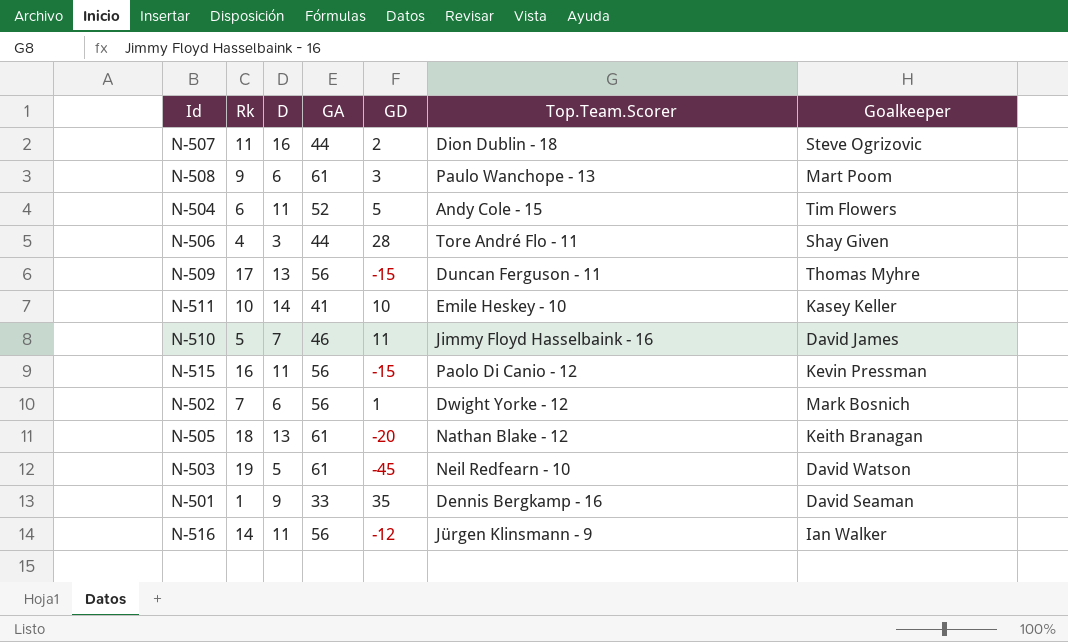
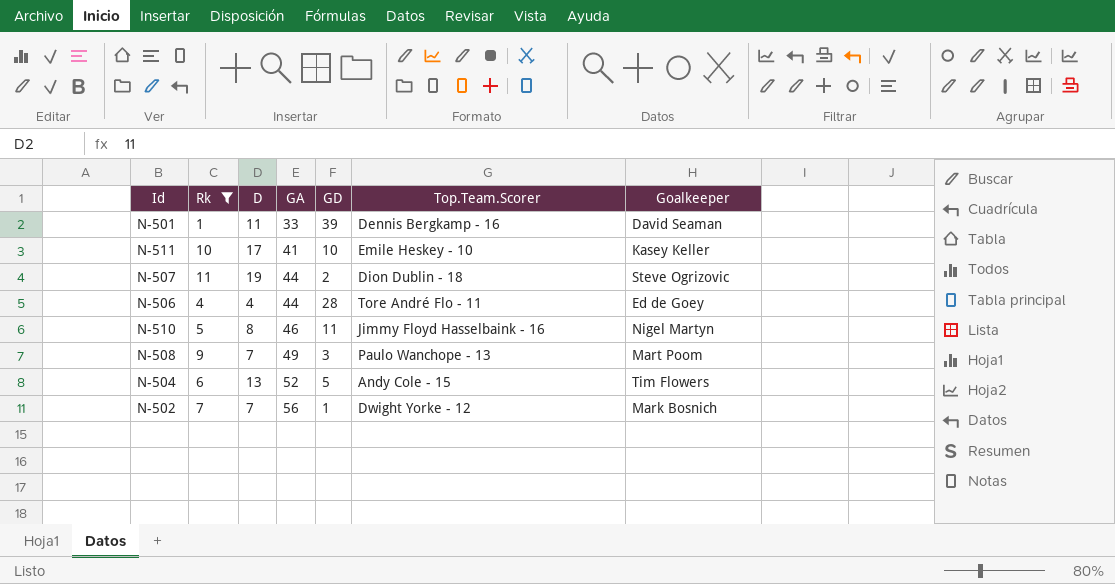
filter: none -> Rk <= 11
row order: none -> GA ascending
N-501 | D: 9 -> 11
N-501 | GD: 35 -> 39
N-511 | D: 14 -> 17
N-507 | D: 16 -> 19
N-506 | D: 3 -> 4
N-506 | Goalkeeper: Shay Given -> Ed de Goey
N-510 | D: 7 -> 8
N-510 | Goalkeeper: David James -> Nigel Martyn
N-508 | D: 6 -> 7
N-508 | GA: 61 -> 49
N-504 | D: 11 -> 13
N-502 | D: 6 -> 7

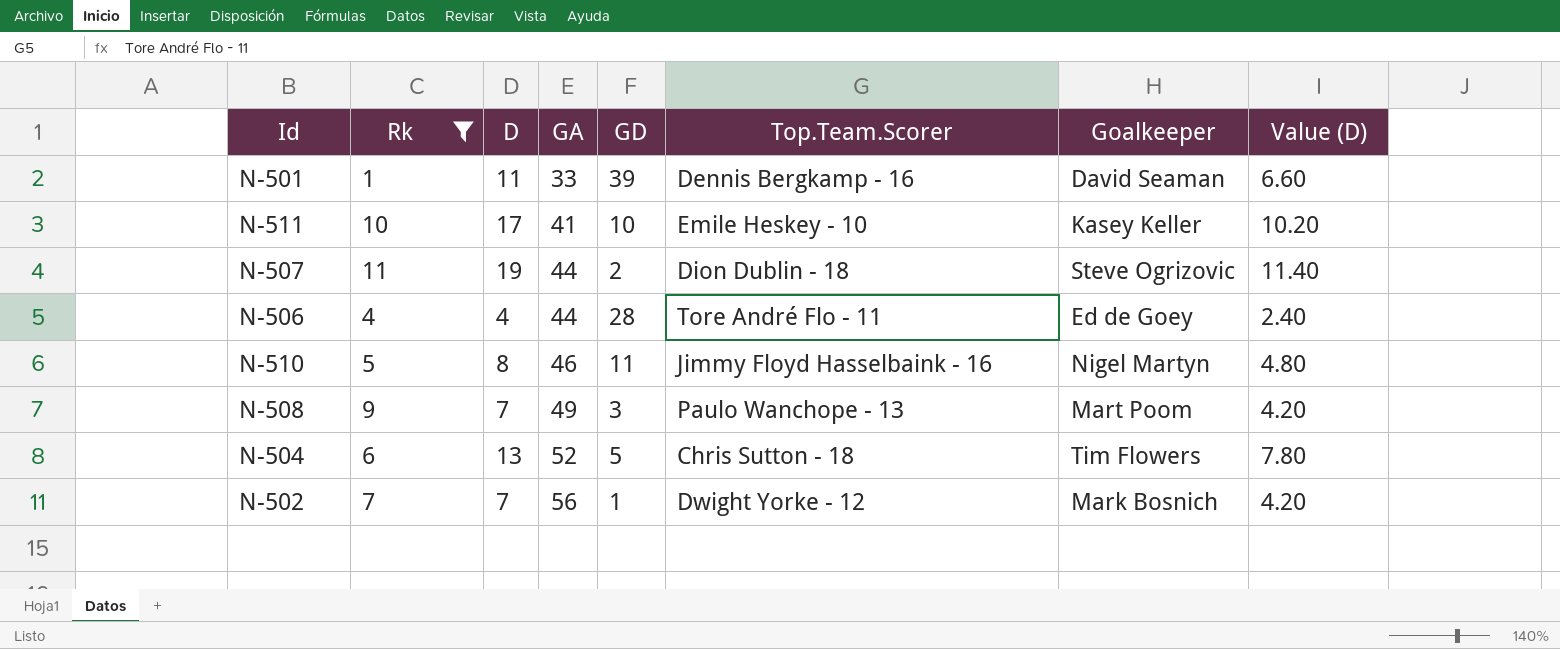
column Value (D) | formula: none -> [D] * 0.6
N-504 | Top.Team.Scorer: Andy Cole - 15 -> Chris Sutton - 18

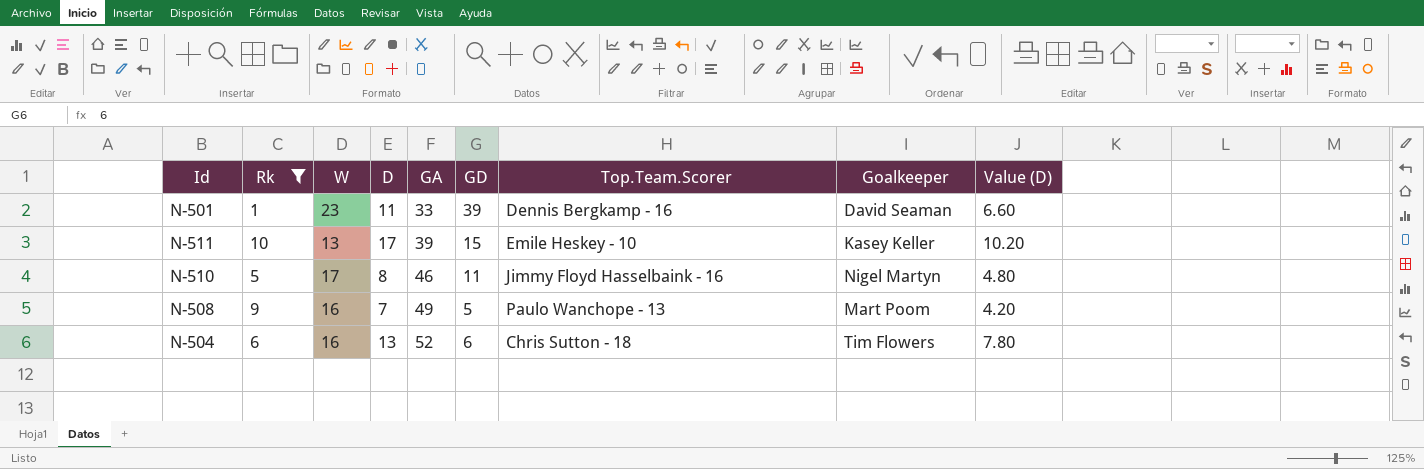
column W | position: none -> 3
row N-507: 11 | 19 | 44 | 2 | Dion Dublin - 18 | Steve Ogrizovic | 11.40 -> none
row N-506: 4 | 4 | 44 | 28 | Tore André Flo - 11 | Ed de Goey | 2.40 -> none
row N-502: 7 | 7 | 56 | 1 | Dwight Yorke - 12 | Mark Bosnich | 4.20 -> none
N-511 | GA: 41 -> 39
N-511 | GD: 10 -> 15
N-508 | GD: 3 -> 5
N-504 | GD: 5 -> 6

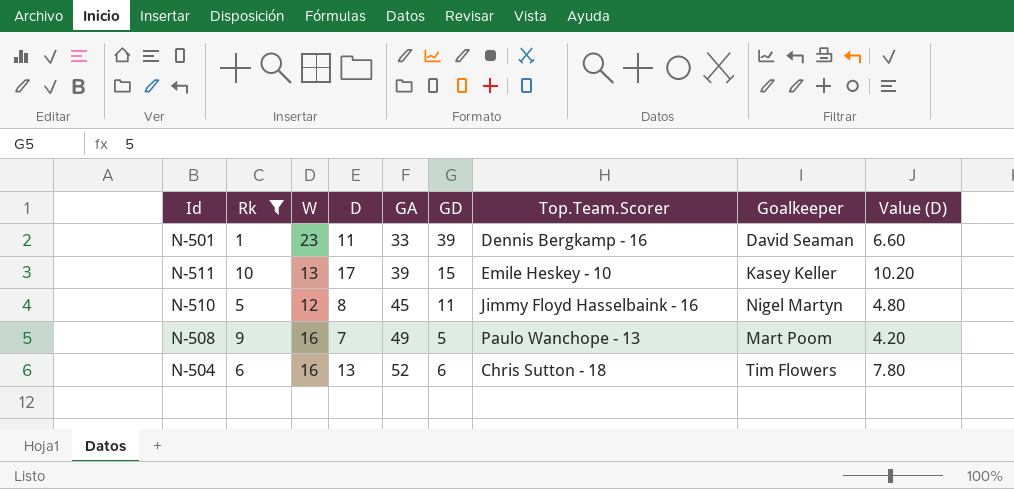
N-510 | W: 17 -> 12
N-510 | GA: 46 -> 45

